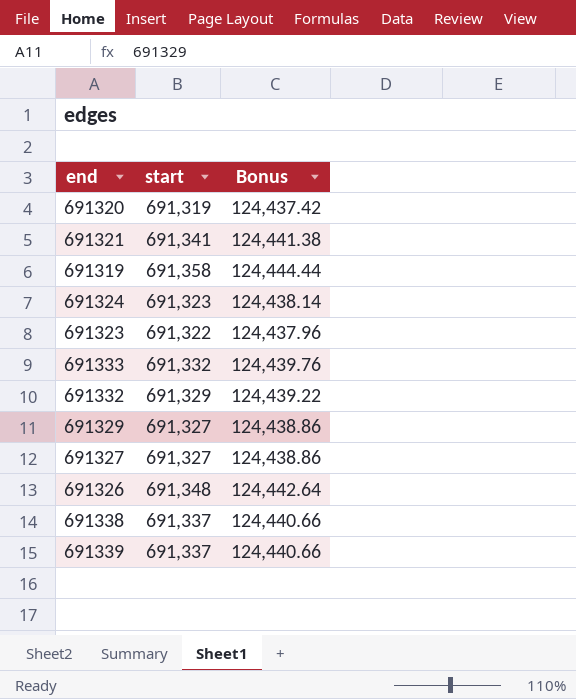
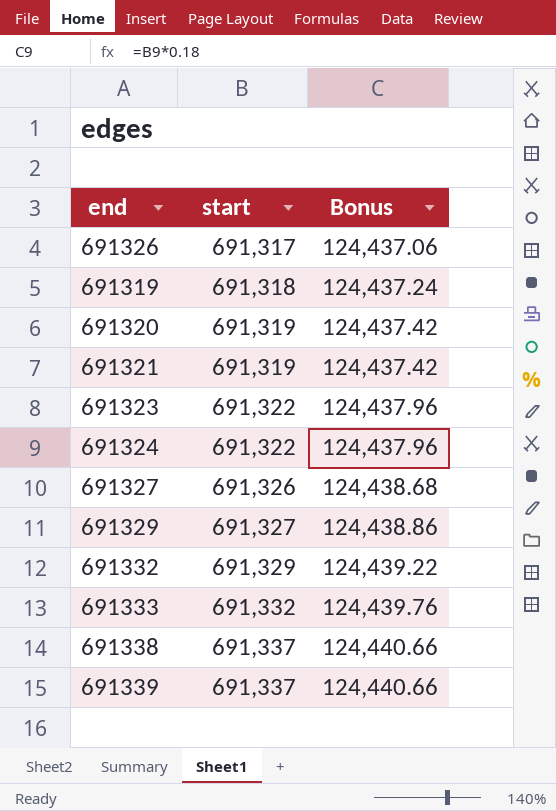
row order: none -> start ascending
691326 | start: 691,348 -> 691,317
691326 | Bonus: 124,442.64 -> 124,437.06
691319 | start: 691,358 -> 691,318
691319 | Bonus: 124,444.44 -> 124,437.24
691321 | start: 691,341 -> 691,319
691321 | Bonus: 124,441.38 -> 124,437.42
691324 | start: 691,323 -> 691,322
691324 | Bonus: 124,438.14 -> 124,437.96
691327 | start: 691,327 -> 691,326
691327 | Bonus: 124,438.86 -> 124,438.68

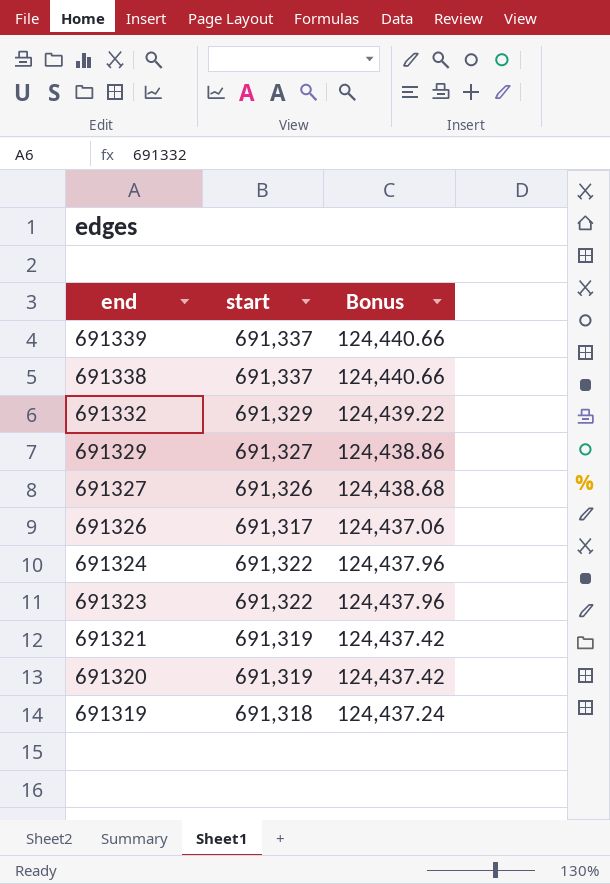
row order: start ascending -> end descending
row 691333: 691,332 | 124,439.76 -> none

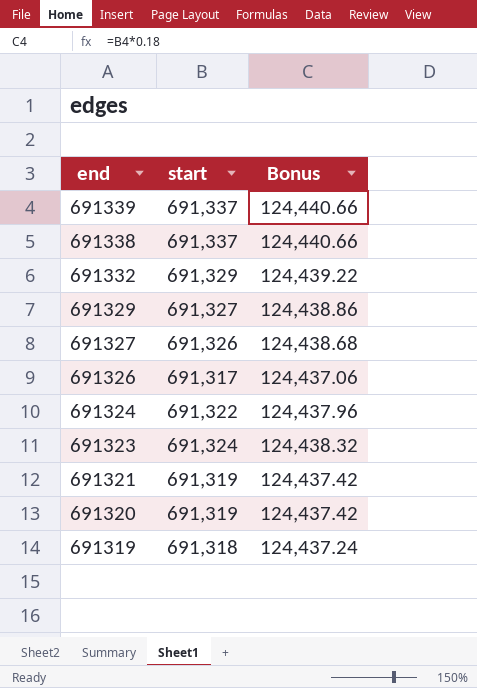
691323 | start: 691,322 -> 691,324
691323 | Bonus: 124,437.96 -> 124,438.32

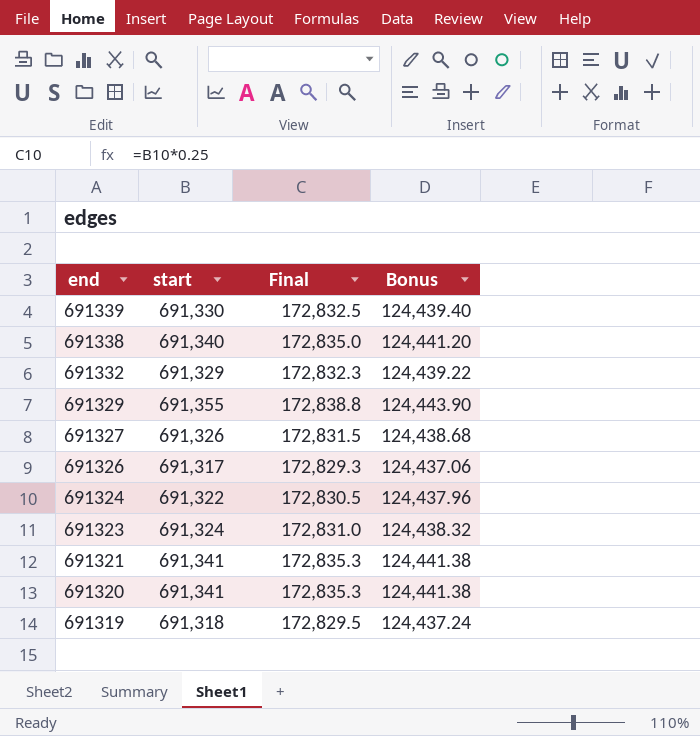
column Final | formula: none -> [start] * 0.25
691339 | start: 691,337 -> 691,330
691339 | Bonus: 124,440.66 -> 124,439.40
691338 | start: 691,337 -> 691,340
691338 | Bonus: 124,440.66 -> 124,441.20
691329 | start: 691,327 -> 691,355
691329 | Bonus: 124,438.86 -> 124,443.90
691321 | start: 691,319 -> 691,341
691321 | Bonus: 124,437.42 -> 124,441.38
691320 | start: 691,319 -> 691,341
691320 | Bonus: 124,437.42 -> 124,441.38

